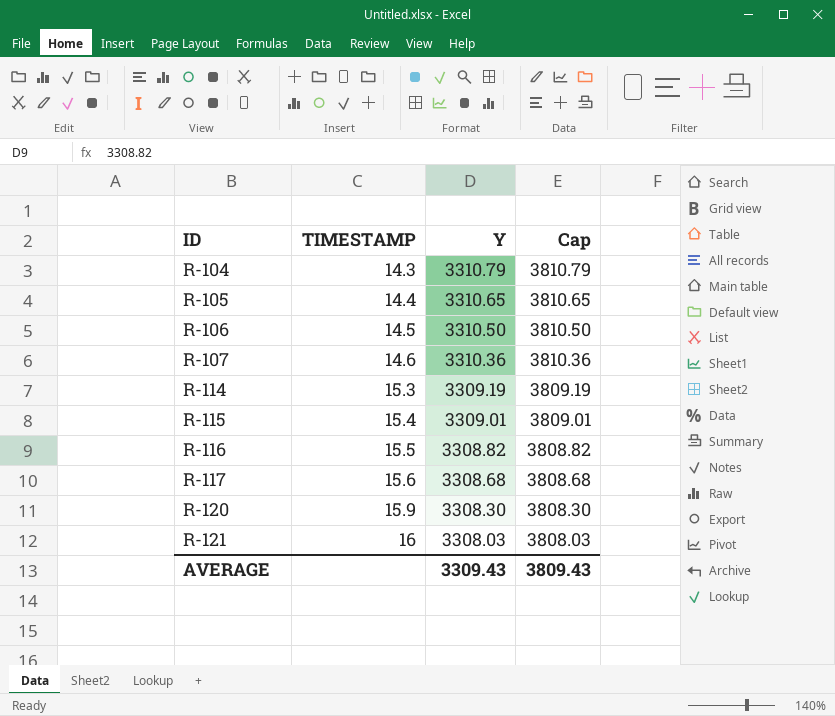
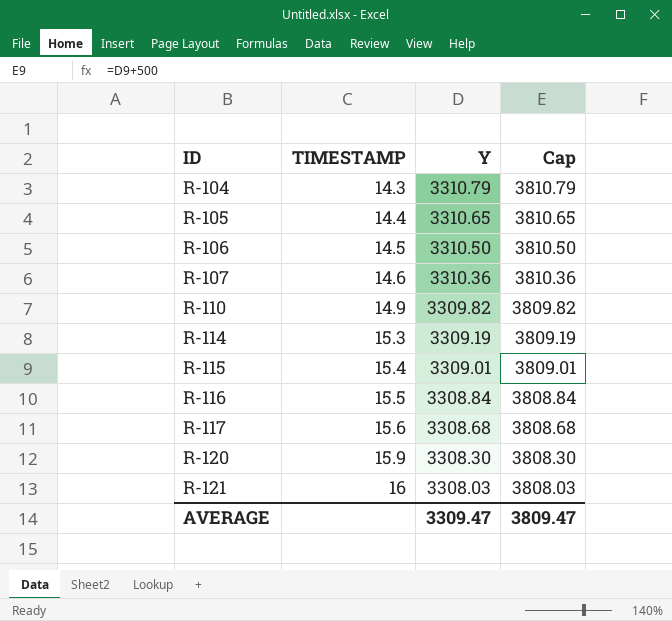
row R-110: none -> 14.9 | 3309.82 | 3809.82
R-116 | Y: 3308.82 -> 3308.84
R-116 | Cap: 3808.82 -> 3808.84
AVERAGE | Y: 3309.43 -> 3309.47
AVERAGE | Cap: 3809.43 -> 3809.47

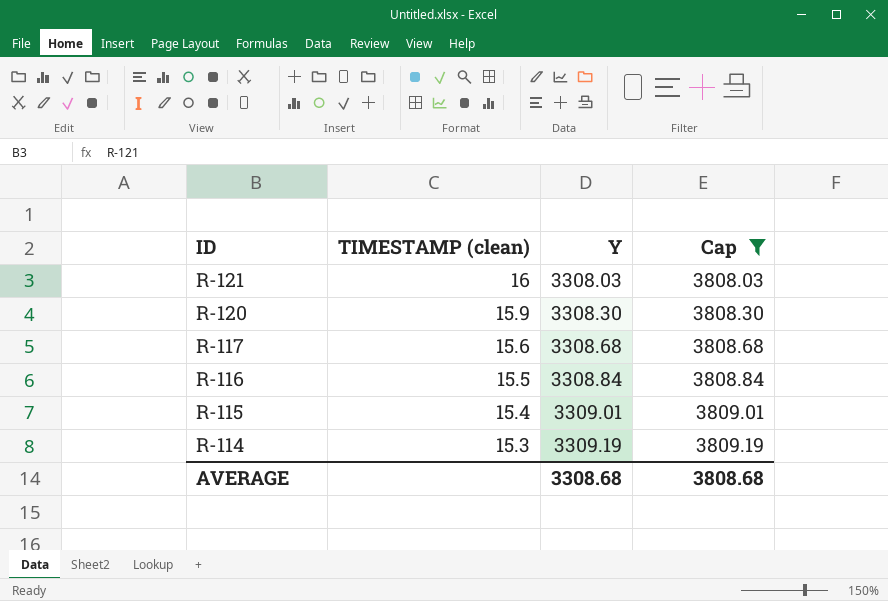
filter: none -> Cap <= 3809.19
row order: ID ascending -> ID descending
column name: TIMESTAMP -> TIMESTAMP (clean)
AVERAGE | Y: 3309.47 -> 3308.68
AVERAGE | Cap: 3809.47 -> 3808.68

